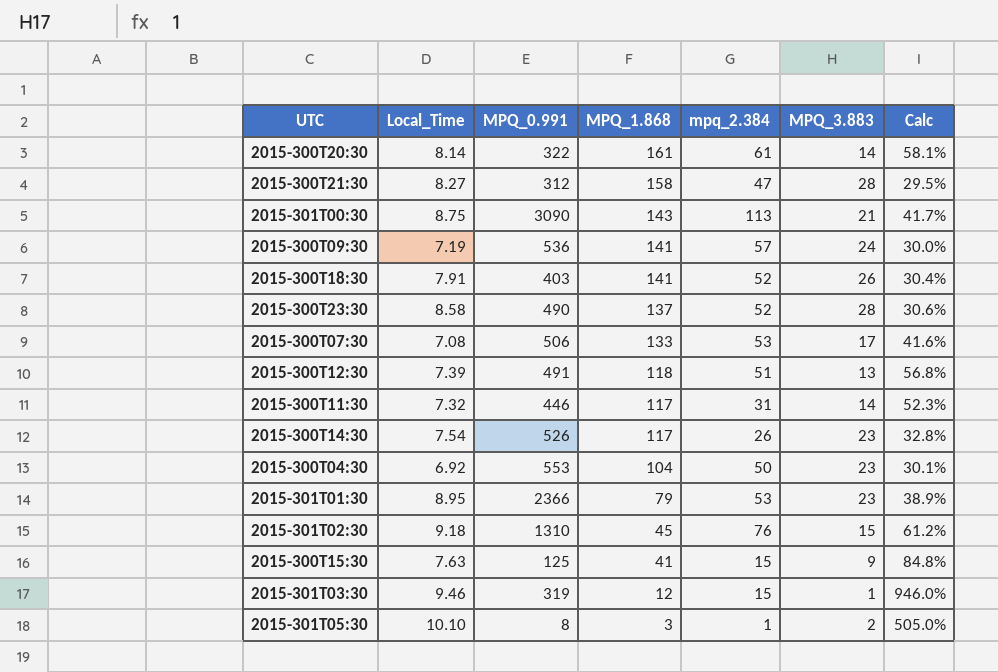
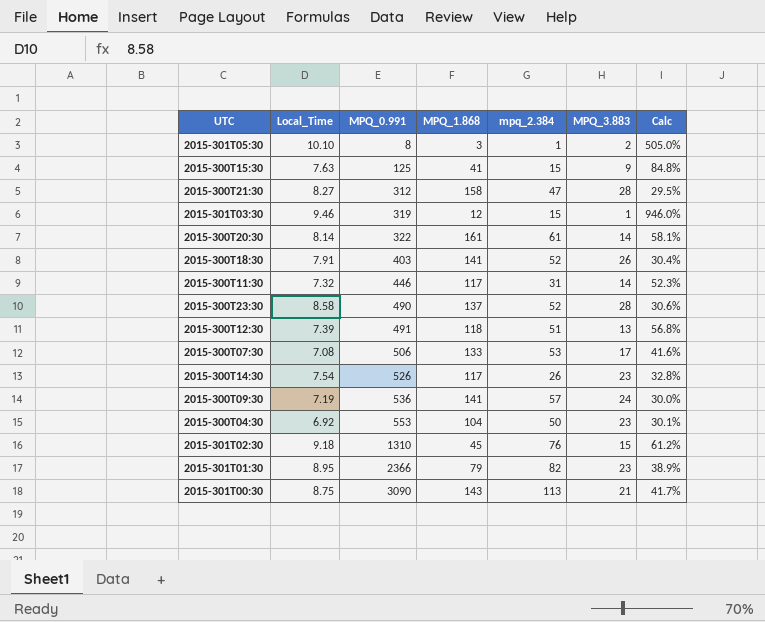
row order: MPQ_1.868 descending -> MPQ_0.991 ascending
2015-301T01:30 | mpq_2.384: 53 -> 82

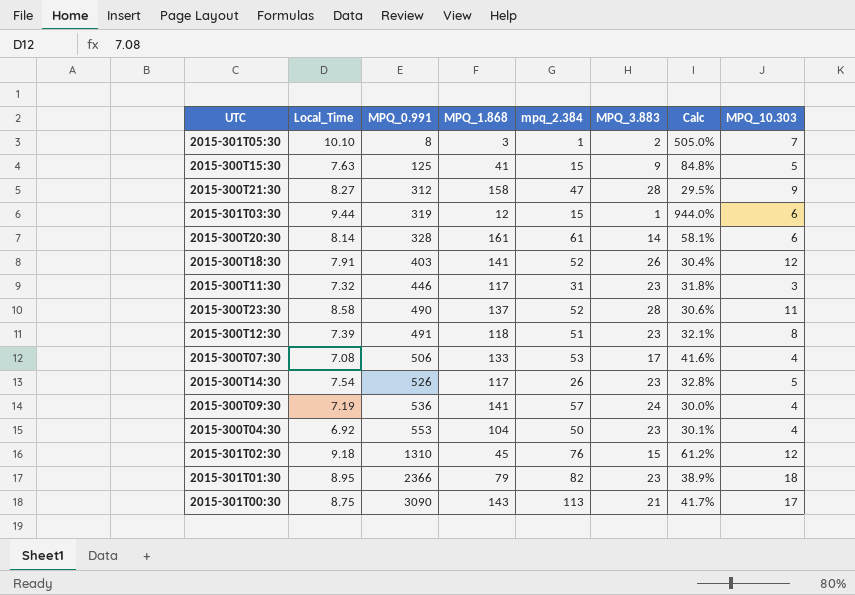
column MPQ_10.303 | position: none -> 8
2015-301T03:30 | Local_Time: 9.46 -> 9.44
2015-301T03:30 | Calc: 946.0% -> 944.0%
2015-300T20:30 | MPQ_0.991: 322 -> 328
2015-300T11:30 | MPQ_3.883: 14 -> 23
2015-300T11:30 | Calc: 52.3% -> 31.8%
2015-300T12:30 | MPQ_3.883: 13 -> 23
2015-300T12:30 | Calc: 56.8% -> 32.1%

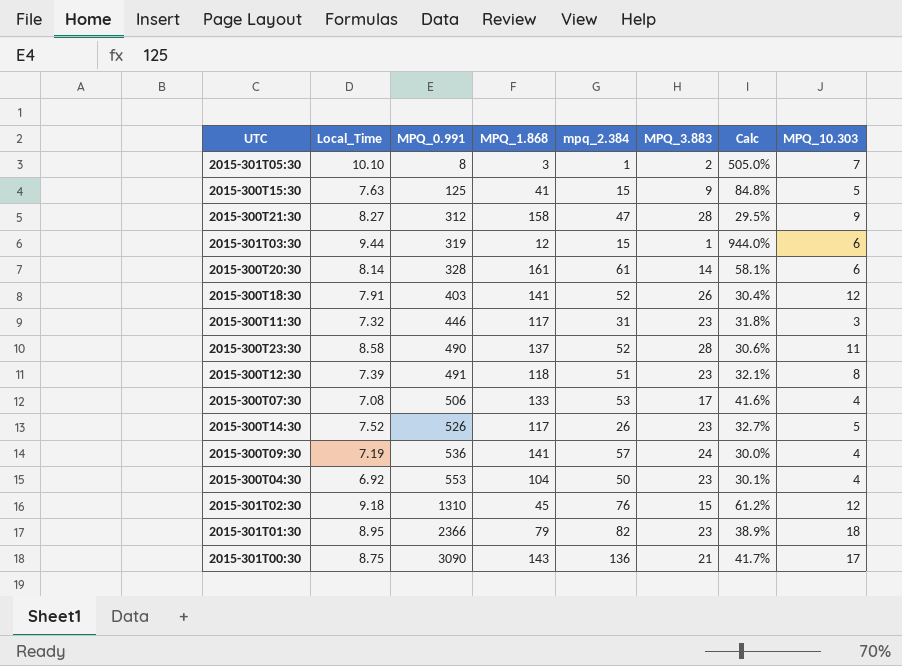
2015-300T14:30 | Local_Time: 7.54 -> 7.52
2015-300T14:30 | Calc: 32.8% -> 32.7%
2015-301T00:30 | mpq_2.384: 113 -> 136

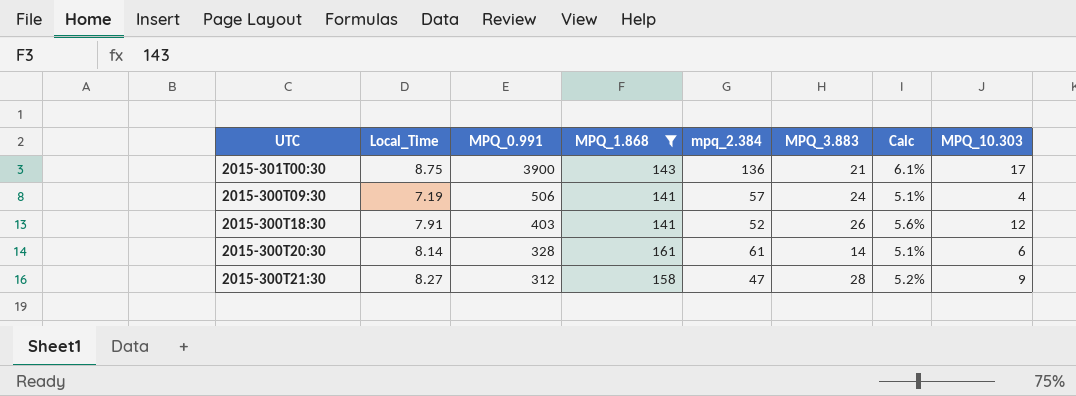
filter: none -> MPQ_1.868 >= 141
row order: MPQ_0.991 ascending -> MPQ_0.991 descending
column Calc | formula: [Local_Time] / [MPQ_3.883] -> [Local_Time] / [MPQ_1.868]
2015-301T00:30 | MPQ_0.991: 3090 -> 3900
2015-300T09:30 | MPQ_0.991: 536 -> 506

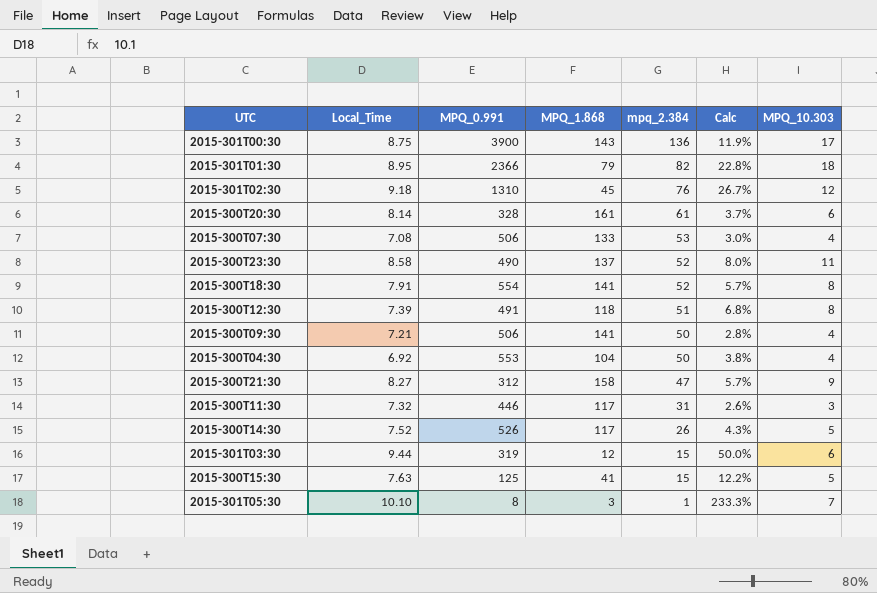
filter: MPQ_1.868 >= 141 -> none
row order: MPQ_0.991 descending -> mpq_2.384 descending
column MPQ_3.883 | position: 6 -> none
column Calc | formula: [Local_Time] / [MPQ_1.868] -> [MPQ_10.303] / [MPQ_1.868]
2015-300T18:30 | MPQ_0.991: 403 -> 554
2015-300T18:30 | MPQ_10.303: 12 -> 8
2015-300T09:30 | Local_Time: 7.19 -> 7.21
2015-300T09:30 | mpq_2.384: 57 -> 50

